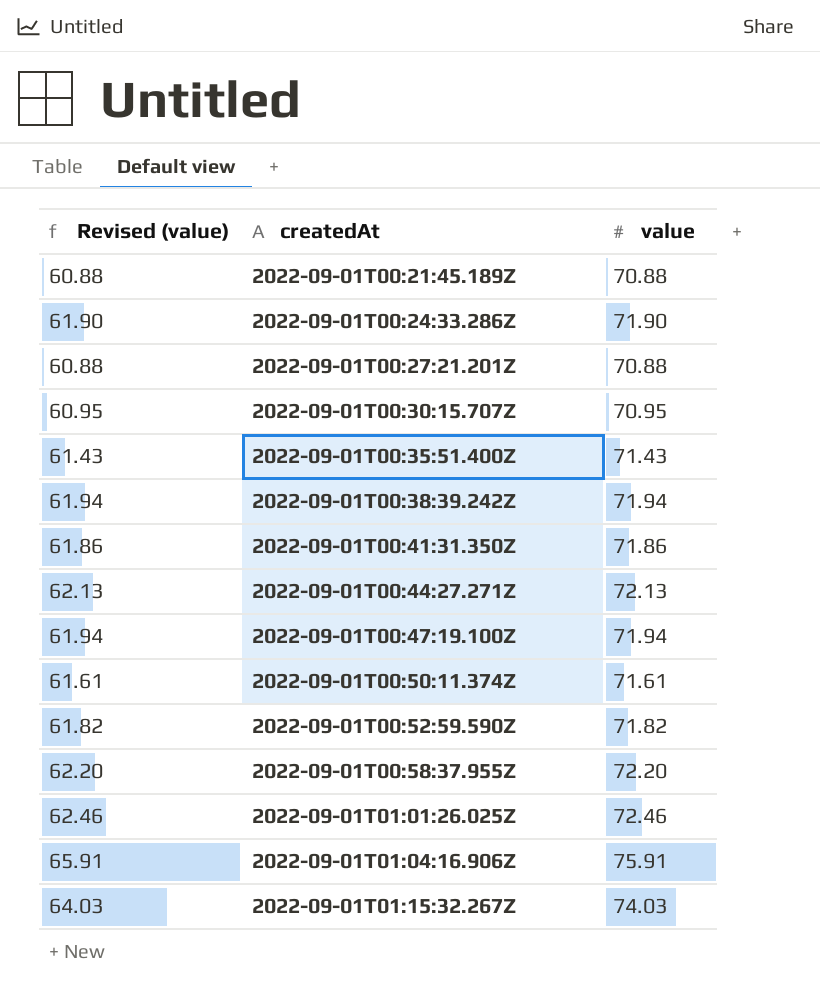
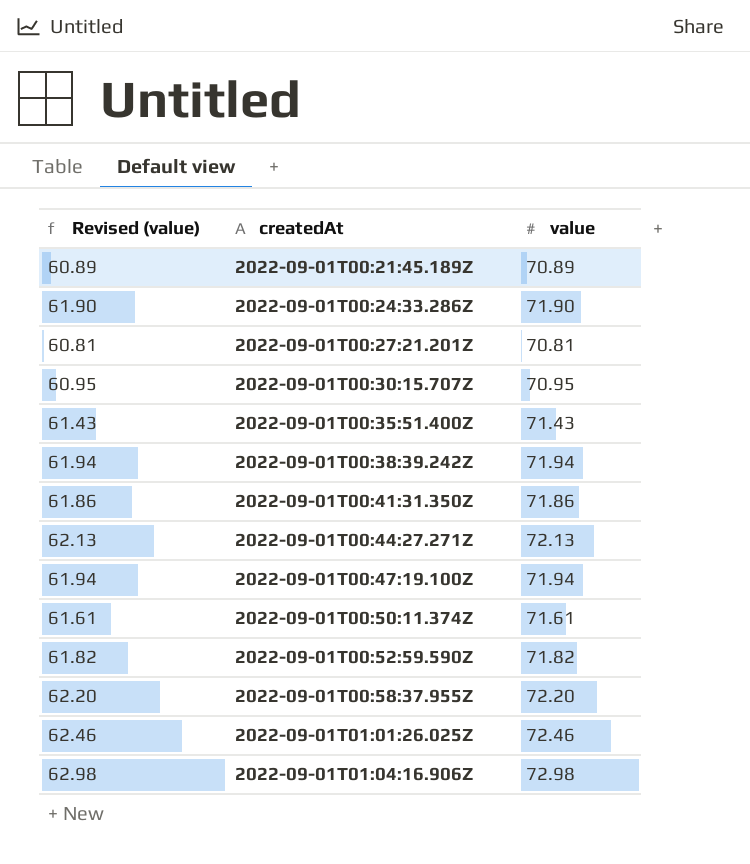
row 2022-09-01T01:15:32.267Z: 64.03 | 74.03 -> none
2022-09-01T00:21:45.189Z | Revised (value): 60.88 -> 60.89
2022-09-01T00:21:45.189Z | value: 70.88 -> 70.89
2022-09-01T00:27:21.201Z | Revised (value): 60.88 -> 60.81
2022-09-01T00:27:21.201Z | value: 70.88 -> 70.81
2022-09-01T01:04:16.906Z | Revised (value): 65.91 -> 62.98
2022-09-01T01:04:16.906Z | value: 75.91 -> 72.98

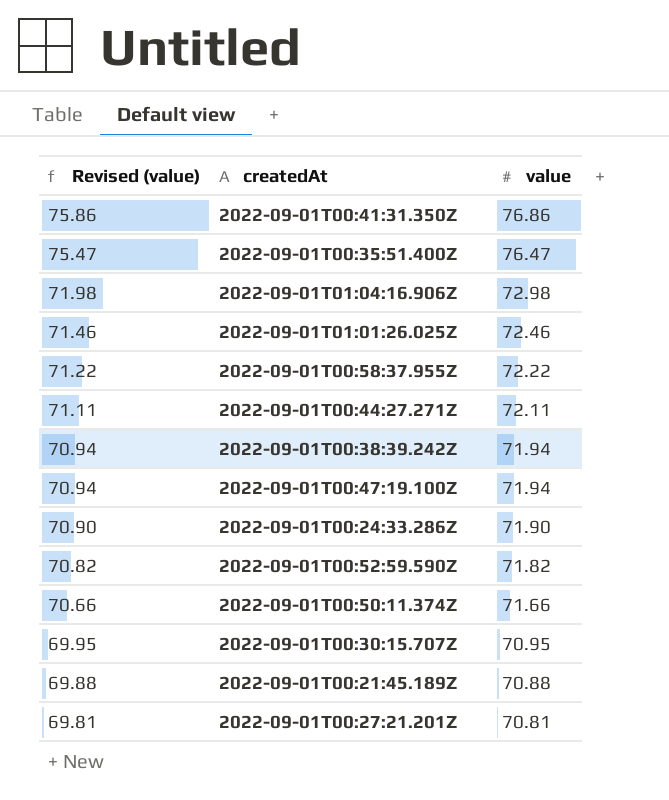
row order: createdAt ascending -> Revised (value) descending
column Revised (value) | formula: [value] - 10 -> [value] - 1
2022-09-01T00:41:31.350Z | value: 71.86 -> 76.86
2022-09-01T00:35:51.400Z | value: 71.43 -> 76.47
2022-09-01T00:58:37.955Z | value: 72.20 -> 72.22
2022-09-01T00:44:27.271Z | value: 72.13 -> 72.11
2022-09-01T00:50:11.374Z | value: 71.61 -> 71.66
2022-09-01T00:21:45.189Z | value: 70.89 -> 70.88

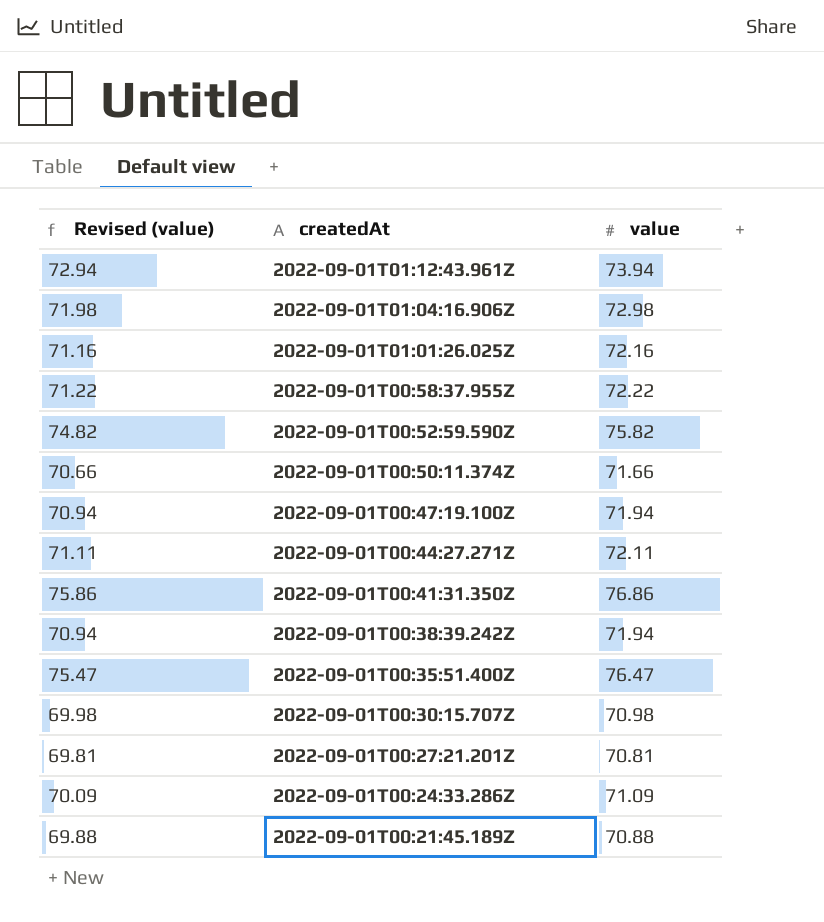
row order: Revised (value) descending -> createdAt descending
row 2022-09-01T01:12:43.961Z: none -> 72.94 | 73.94
2022-09-01T01:01:26.025Z | Revised (value): 71.46 -> 71.16
2022-09-01T01:01:26.025Z | value: 72.46 -> 72.16
2022-09-01T00:52:59.590Z | Revised (value): 70.82 -> 74.82
2022-09-01T00:52:59.590Z | value: 71.82 -> 75.82
2022-09-01T00:30:15.707Z | Revised (value): 69.95 -> 69.98
2022-09-01T00:30:15.707Z | value: 70.95 -> 70.98
2022-09-01T00:24:33.286Z | Revised (value): 70.90 -> 70.09
2022-09-01T00:24:33.286Z | value: 71.90 -> 71.09

